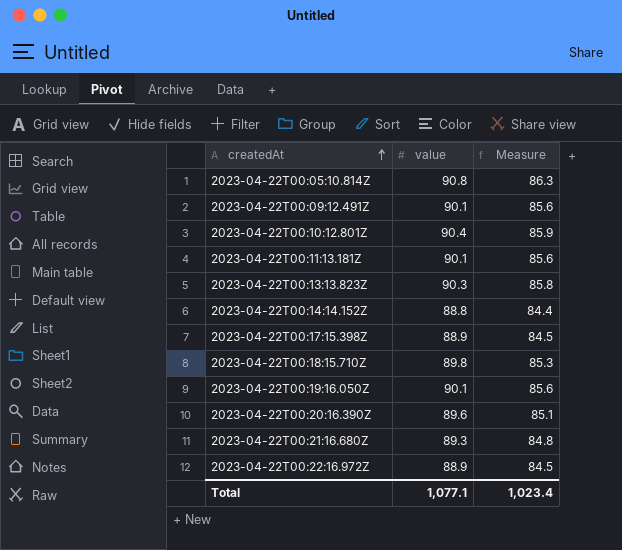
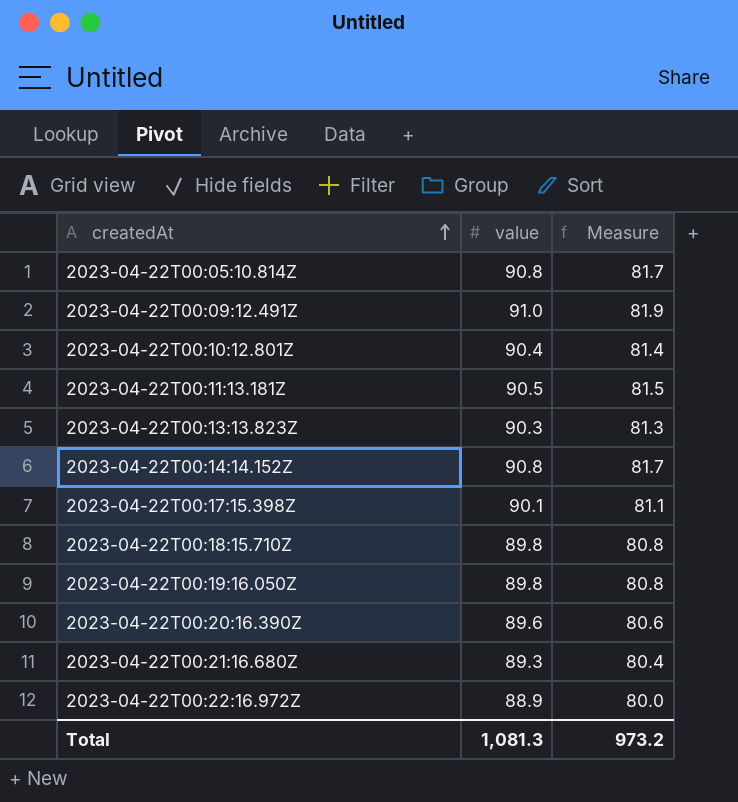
column Measure | formula: [value] * 0.95 -> [value] * 0.9
2023-04-22T00:09:12.491Z | value: 90.1 -> 91.0
2023-04-22T00:11:13.181Z | value: 90.1 -> 90.5
2023-04-22T00:14:14.152Z | value: 88.8 -> 90.8
2023-04-22T00:17:15.398Z | value: 88.9 -> 90.1
2023-04-22T00:19:16.050Z | value: 90.1 -> 89.8
Total | value: 1,077.1 -> 1,081.3
Total | Measure: 1,023.4 -> 973.2

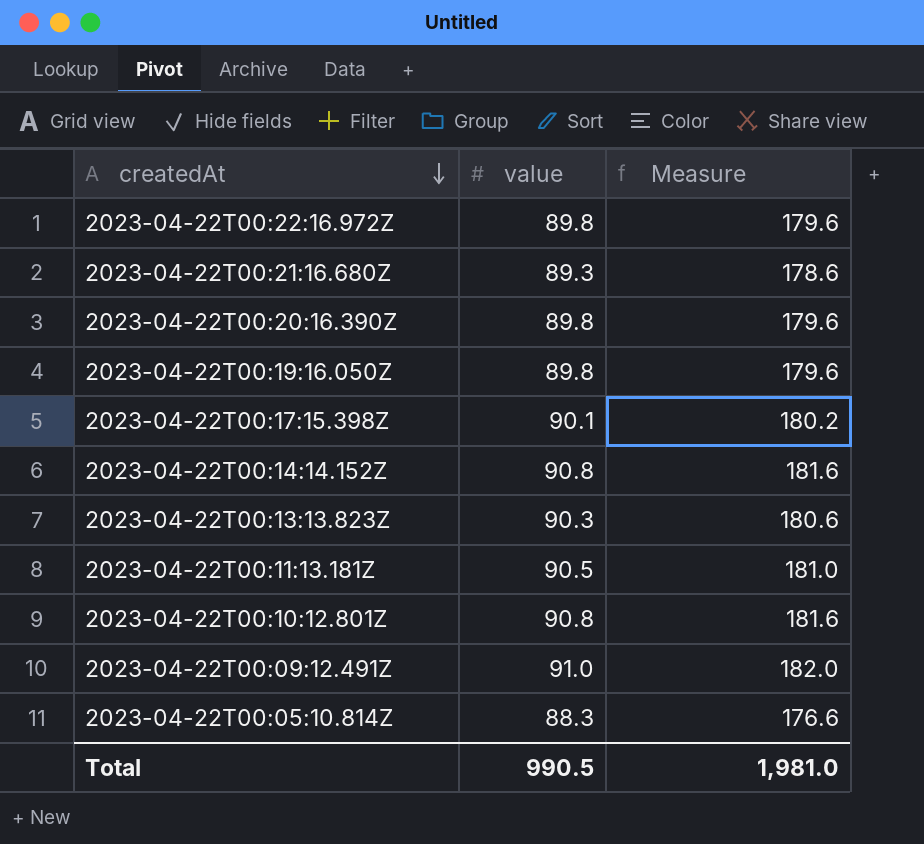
row order: createdAt ascending -> createdAt descending
column Measure | formula: [value] * 0.9 -> [value] * 2
row 2023-04-22T00:18:15.710Z: 89.8 | 80.8 -> none
2023-04-22T00:22:16.972Z | value: 88.9 -> 89.8
2023-04-22T00:20:16.390Z | value: 89.6 -> 89.8
2023-04-22T00:10:12.801Z | value: 90.4 -> 90.8
2023-04-22T00:05:10.814Z | value: 90.8 -> 88.3
Total | value: 1,081.3 -> 990.5
Total | Measure: 973.2 -> 1,981.0

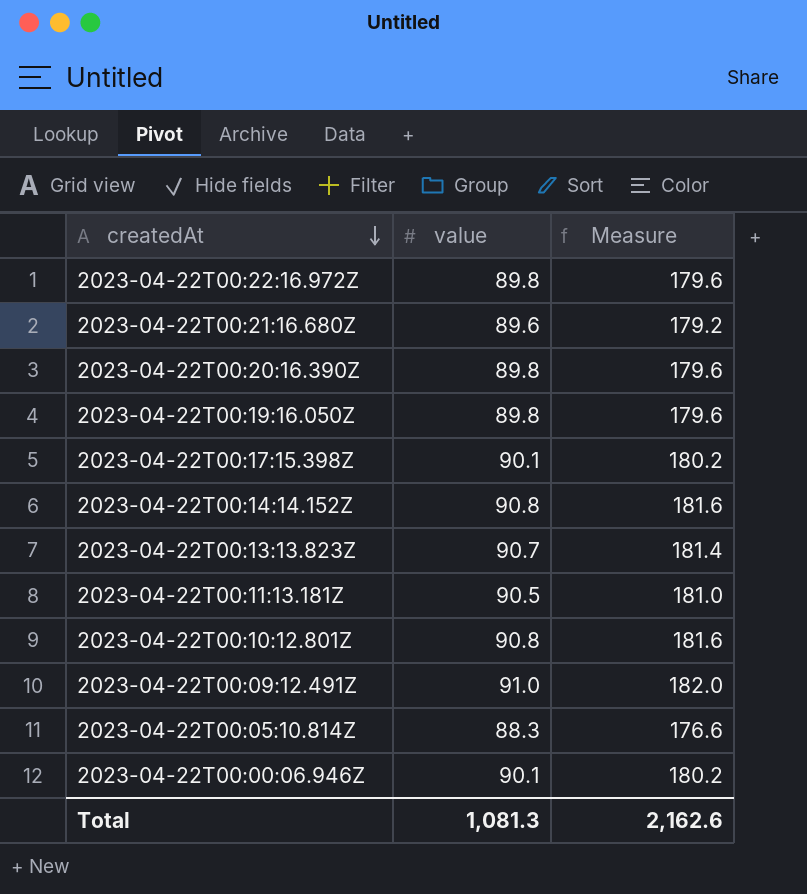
2023-04-22T00:21:16.680Z | value: 89.3 -> 89.6
2023-04-22T00:21:16.680Z | Measure: 178.6 -> 179.2
2023-04-22T00:13:13.823Z | value: 90.3 -> 90.7
2023-04-22T00:13:13.823Z | Measure: 180.6 -> 181.4
row 2023-04-22T00:00:06.946Z: none -> 90.1 | 180.2
Total | value: 990.5 -> 1,081.3
Total | Measure: 1,981.0 -> 2,162.6

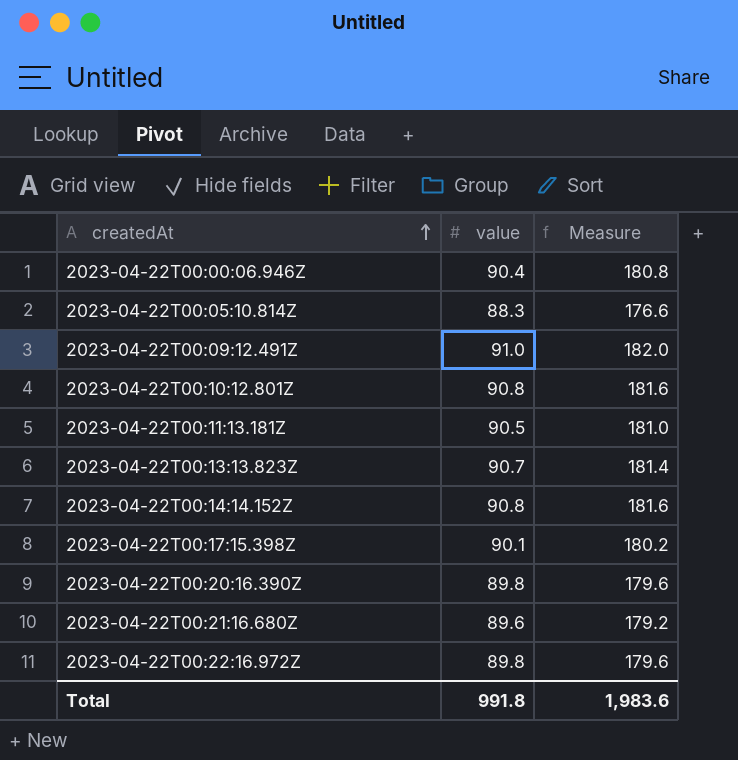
row order: createdAt descending -> createdAt ascending
row 2023-04-22T00:19:16.050Z: 89.8 | 179.6 -> none
2023-04-22T00:00:06.946Z | value: 90.1 -> 90.4
2023-04-22T00:00:06.946Z | Measure: 180.2 -> 180.8
Total | value: 1,081.3 -> 991.8
Total | Measure: 2,162.6 -> 1,983.6

